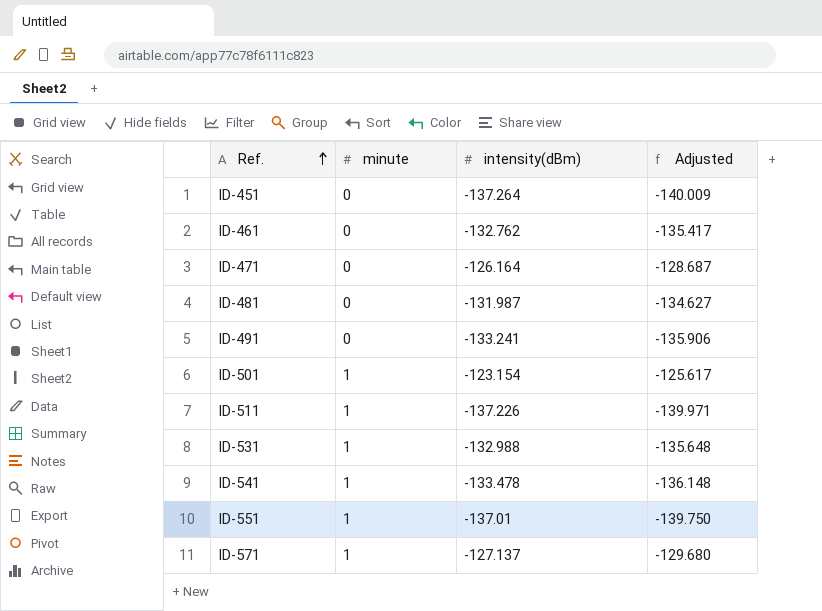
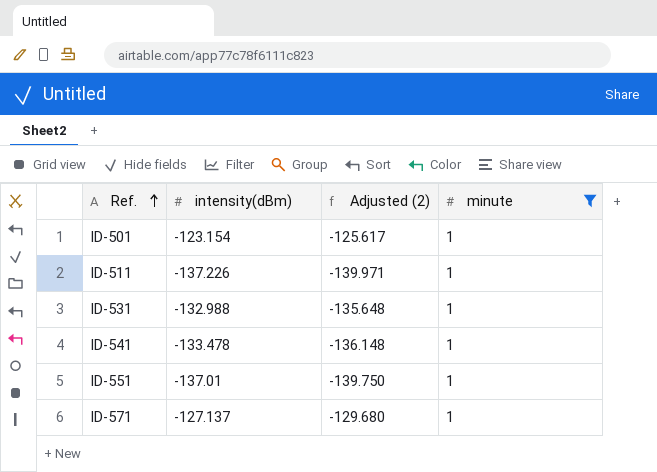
filter: none -> minute = 1
column name: Adjusted -> Adjusted (2)
column minute | position: 2 -> 4

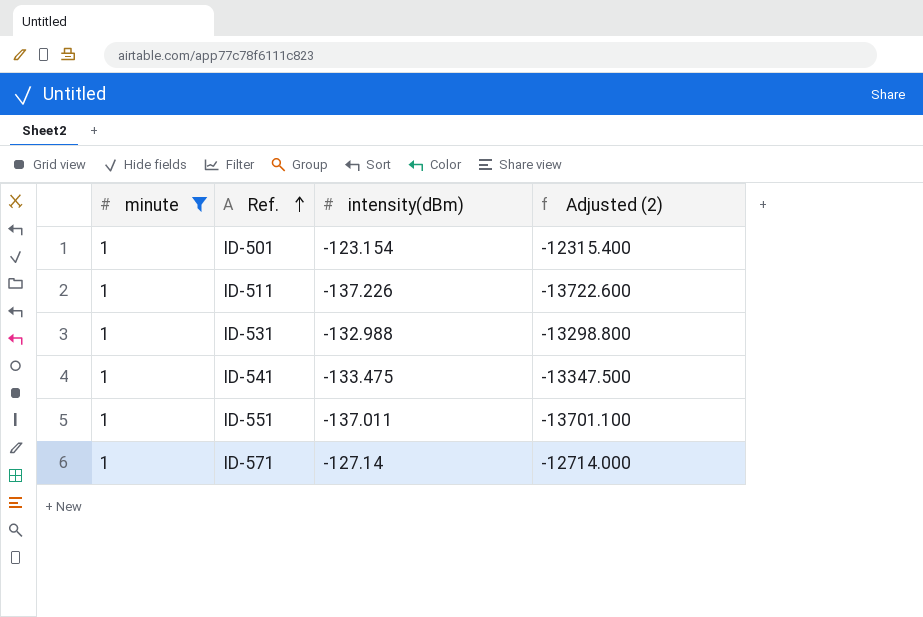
column minute | position: 4 -> 1
column Adjusted (2) | formula: [intensity(dBm)] * 1.02 -> [intensity(dBm)] * 100
ID-541 | intensity(dBm): -133.478 -> -133.475
ID-551 | intensity(dBm): -137.01 -> -137.011
ID-571 | intensity(dBm): -127.137 -> -127.14

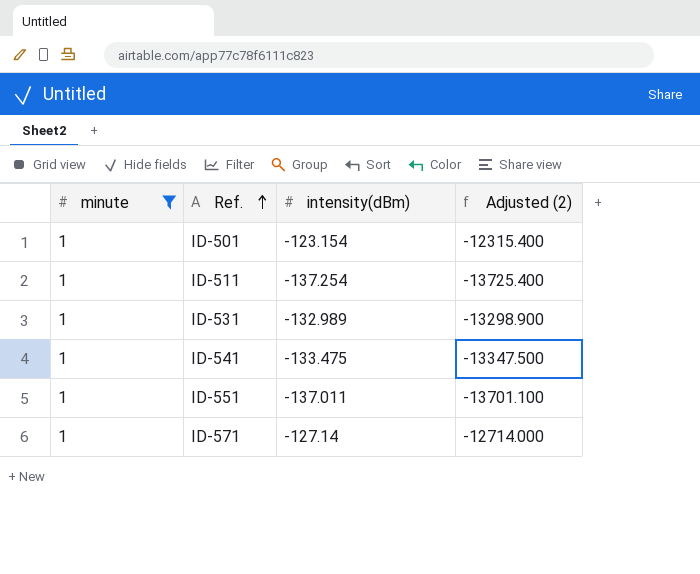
ID-511 | intensity(dBm): -137.226 -> -137.254
ID-511 | Adjusted (2): -13722.600 -> -13725.400
ID-531 | intensity(dBm): -132.988 -> -132.989
ID-531 | Adjusted (2): -13298.800 -> -13298.900

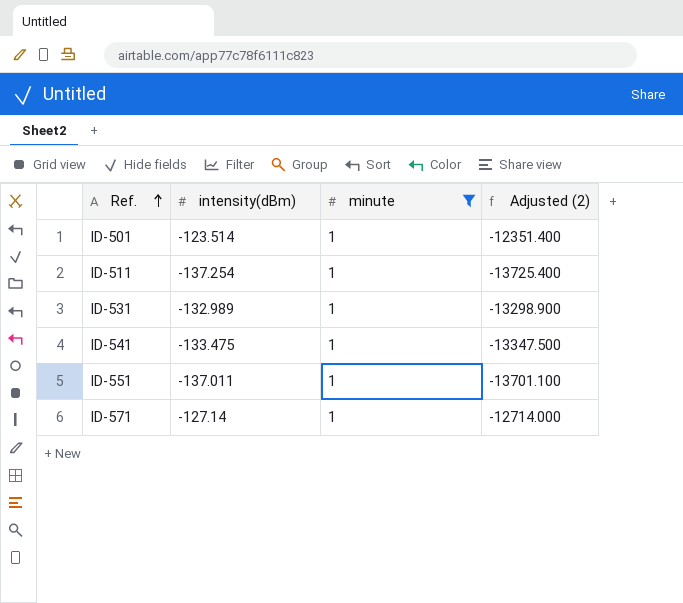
column minute | position: 1 -> 3
ID-501 | intensity(dBm): -123.154 -> -123.514
ID-501 | Adjusted (2): -12315.400 -> -12351.400

